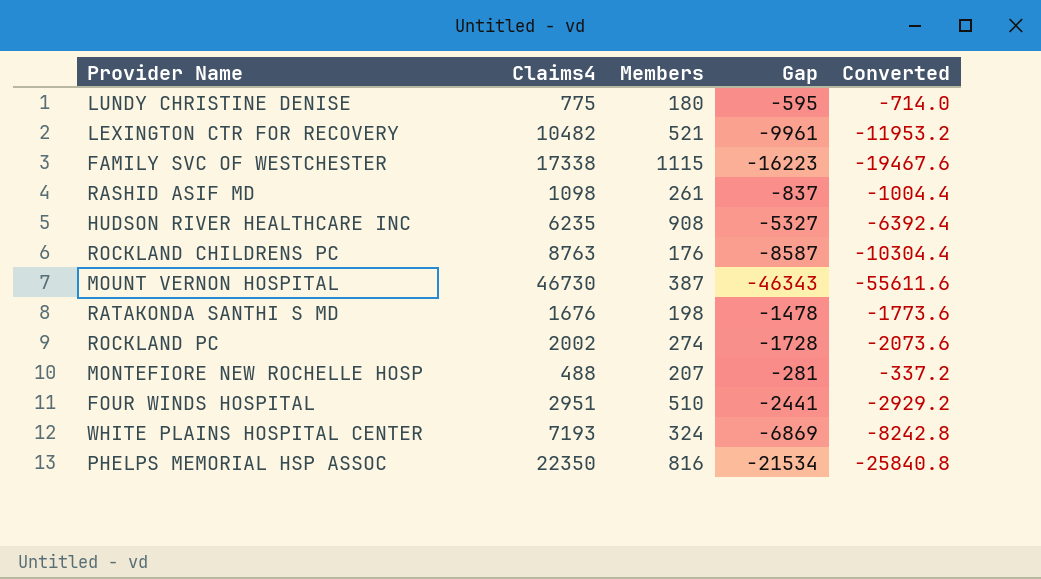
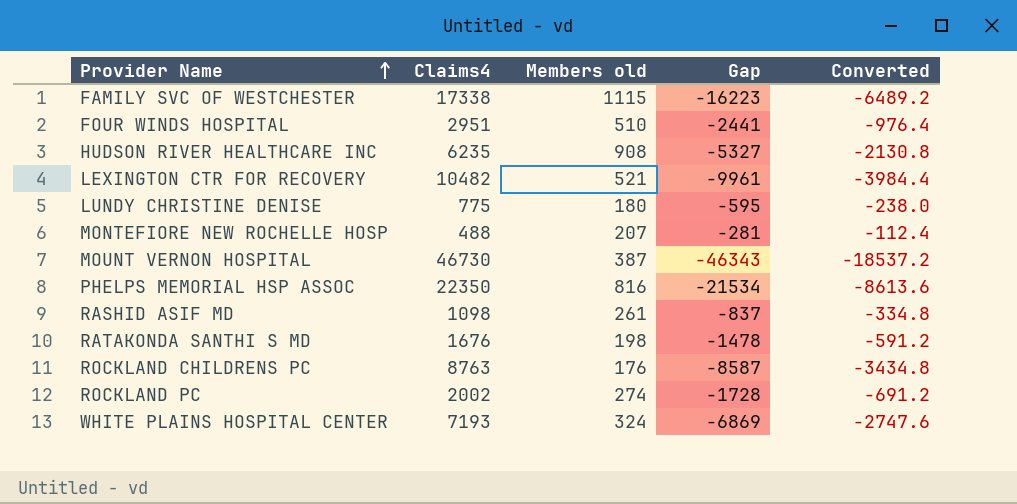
row order: none -> Provider Name ascending
column name: Members -> Members old
column Converted | formula: [Gap] * 1.2 -> [Gap] * 0.4

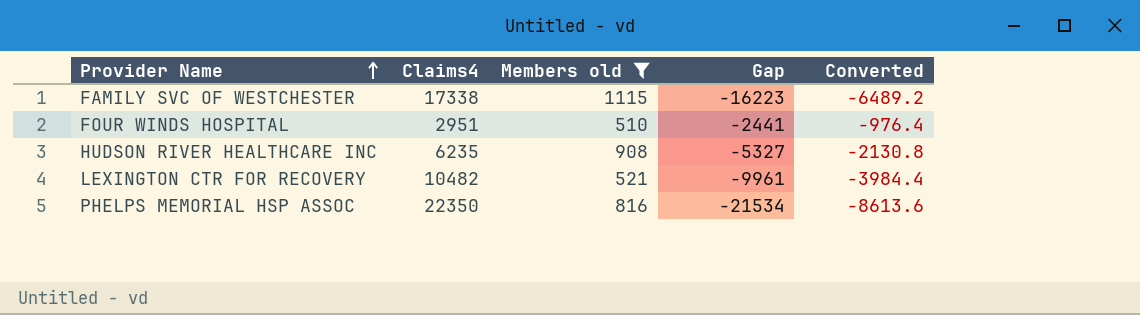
filter: none -> Members old >= 510

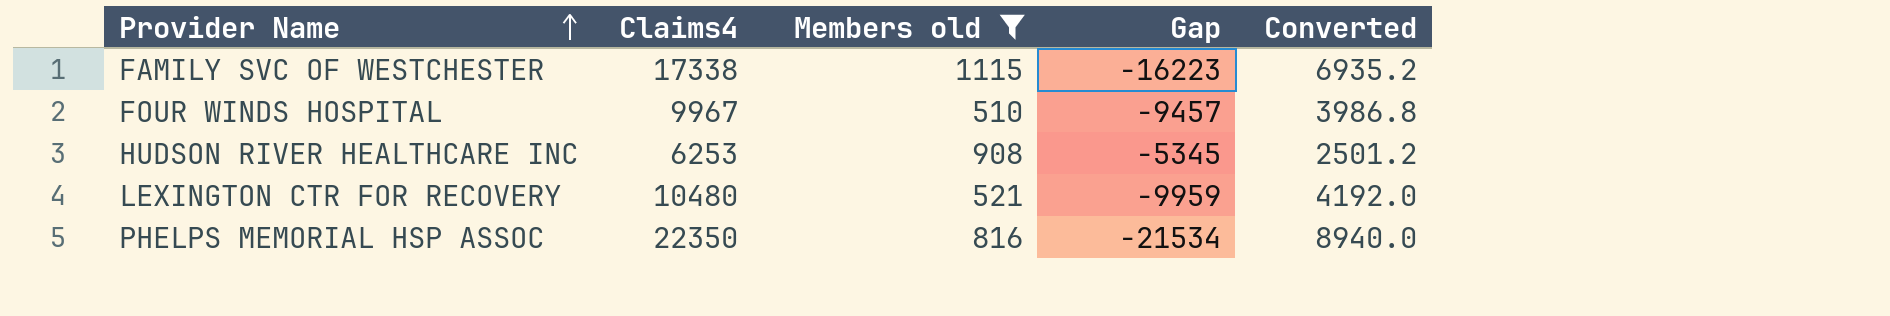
column Converted | formula: [Gap] * 0.4 -> [Claims4] * 0.4
FOUR WINDS HOSPITAL | Claims4: 2951 -> 9967
FOUR WINDS HOSPITAL | Gap: -2441 -> -9457
HUDSON RIVER HEALTHCARE INC | Claims4: 6235 -> 6253
HUDSON RIVER HEALTHCARE INC | Gap: -5327 -> -5345
LEXINGTON CTR FOR RECOVERY | Claims4: 10482 -> 10480
LEXINGTON CTR FOR RECOVERY | Gap: -9961 -> -9959

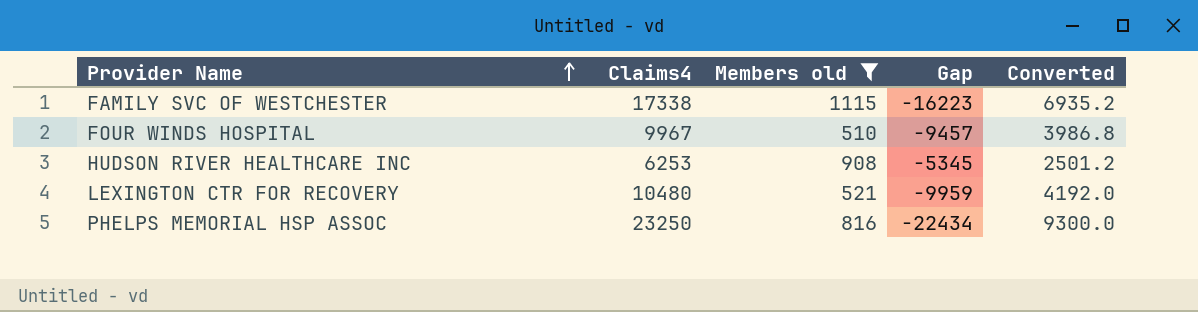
PHELPS MEMORIAL HSP ASSOC | Claims4: 22350 -> 23250
PHELPS MEMORIAL HSP ASSOC | Gap: -21534 -> -22434
PHELPS MEMORIAL HSP ASSOC | Converted: 8940.0 -> 9300.0

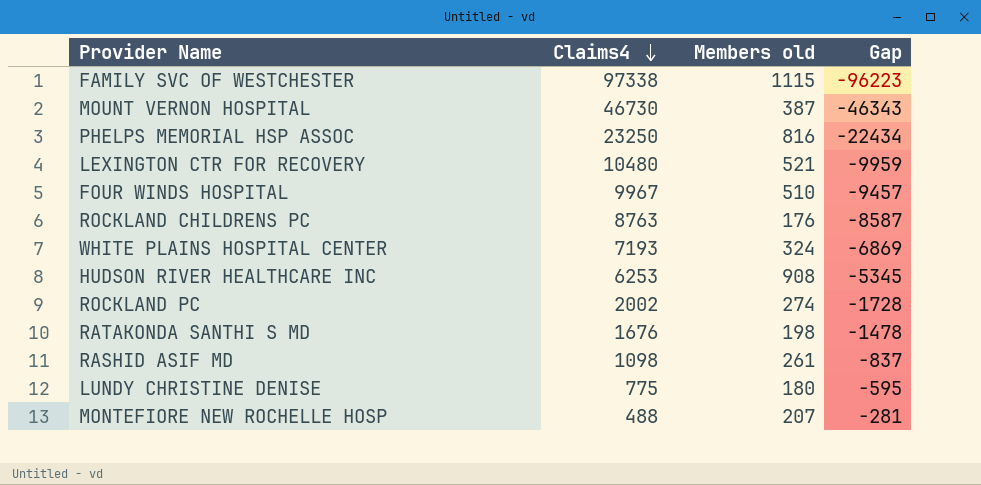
filter: Members old >= 510 -> none
row order: Provider Name ascending -> Claims4 descending
column Converted | formula: [Claims4] * 0.4 -> none
FAMILY SVC OF WESTCHESTER | Claims4: 17338 -> 97338
FAMILY SVC OF WESTCHESTER | Gap: -16223 -> -96223

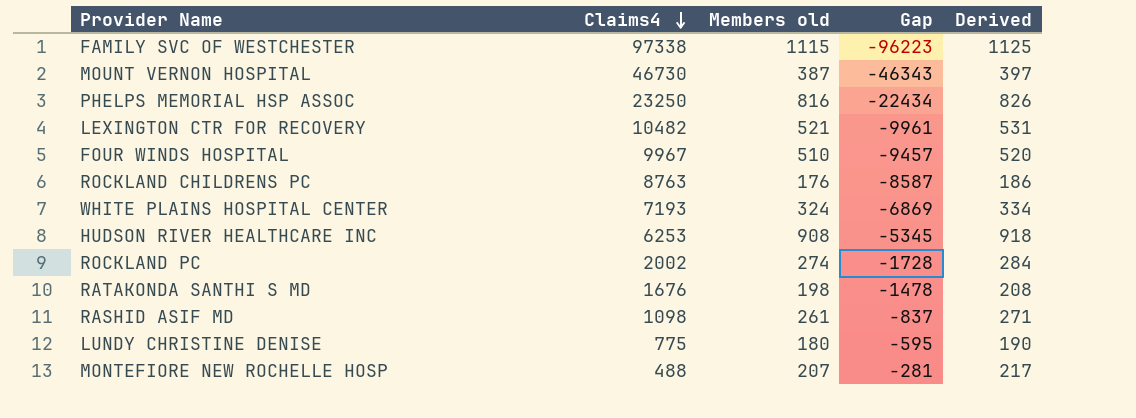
column Derived | formula: none -> [Members old] + 10
LEXINGTON CTR FOR RECOVERY | Claims4: 10480 -> 10482
LEXINGTON CTR FOR RECOVERY | Gap: -9959 -> -9961

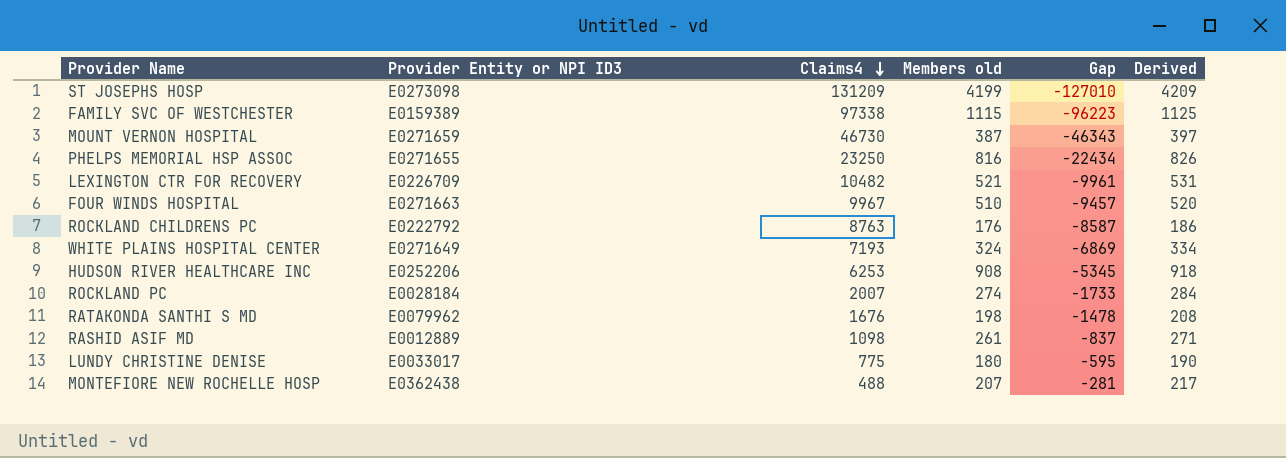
column Provider Entity or NPI ID3 | position: none -> 2
row ST JOSEPHS HOSP: none -> E0273098 | 131209 | 4199 | -127010 | 4209
ROCKLAND PC | Claims4: 2002 -> 2007
ROCKLAND PC | Gap: -1728 -> -1733

